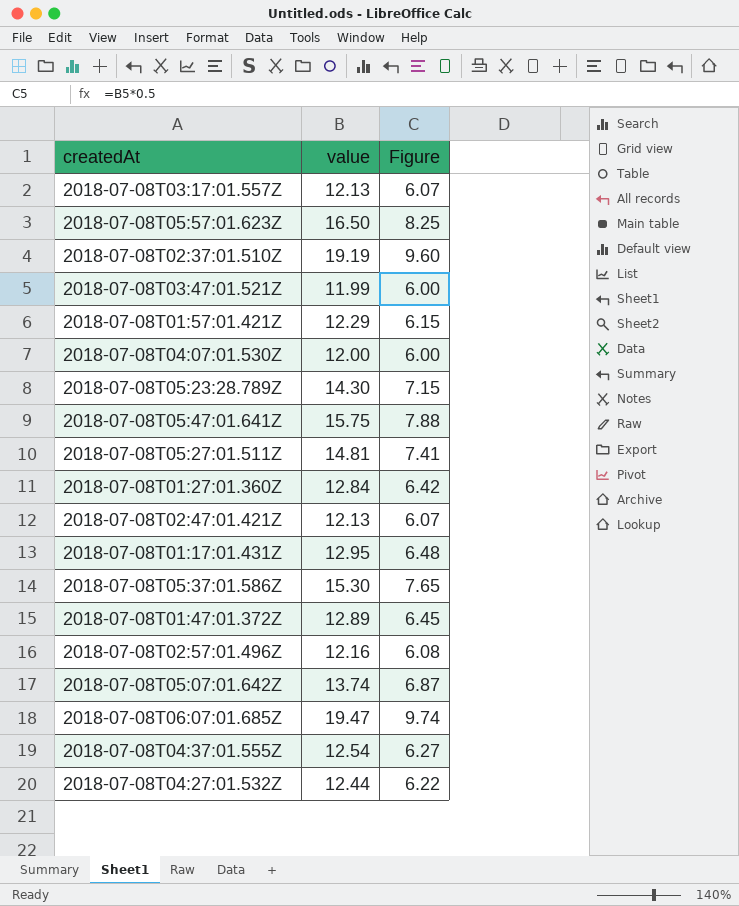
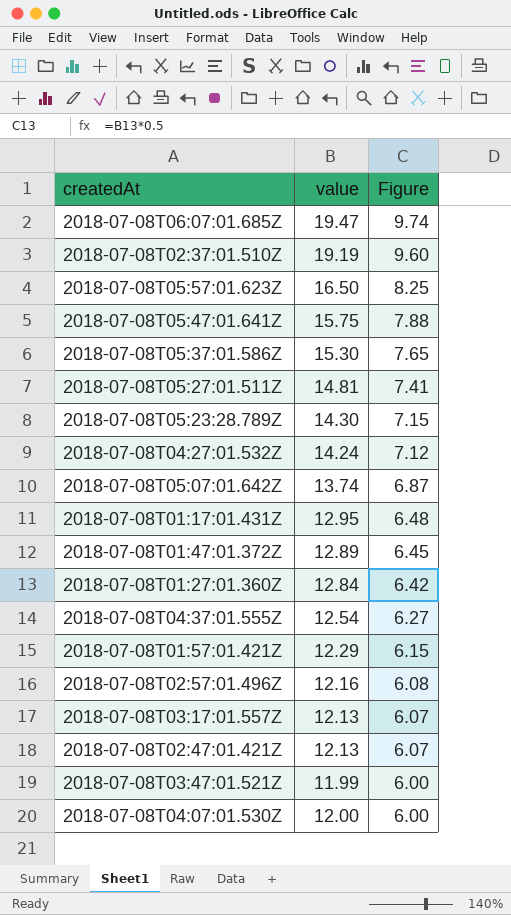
row order: none -> Figure descending
2018-07-08T04:27:01.532Z | value: 12.44 -> 14.24
2018-07-08T04:27:01.532Z | Figure: 6.22 -> 7.12

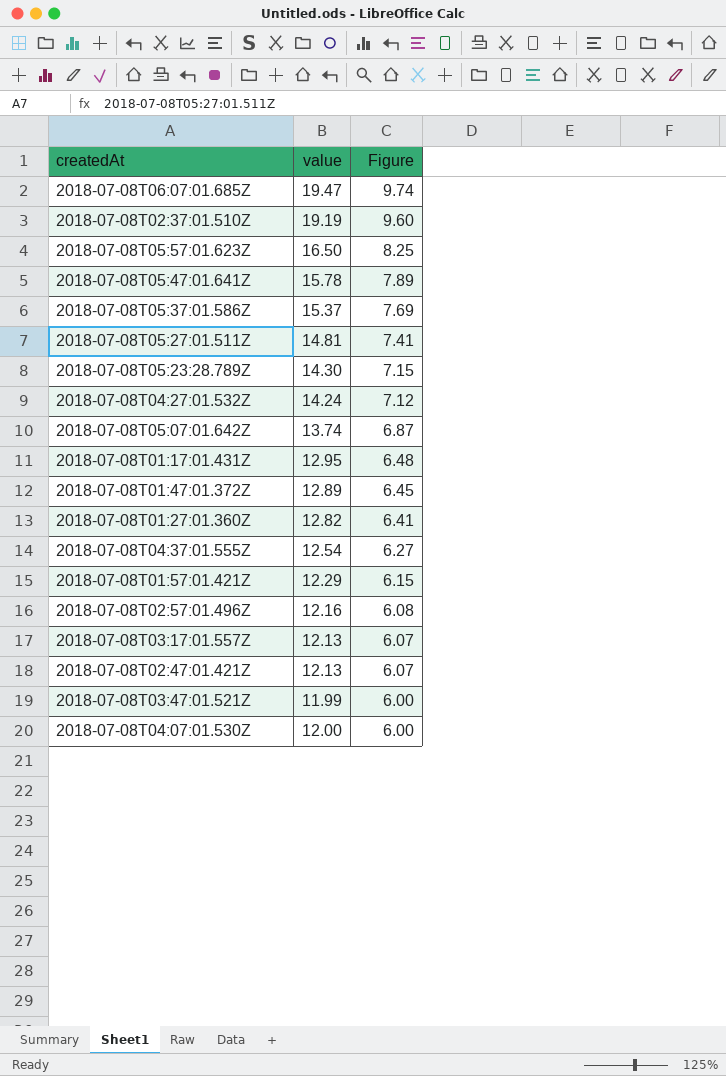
2018-07-08T05:47:01.641Z | value: 15.75 -> 15.78
2018-07-08T05:47:01.641Z | Figure: 7.88 -> 7.89
2018-07-08T05:37:01.586Z | value: 15.30 -> 15.37
2018-07-08T05:37:01.586Z | Figure: 7.65 -> 7.69
2018-07-08T01:27:01.360Z | value: 12.84 -> 12.82
2018-07-08T01:27:01.360Z | Figure: 6.42 -> 6.41

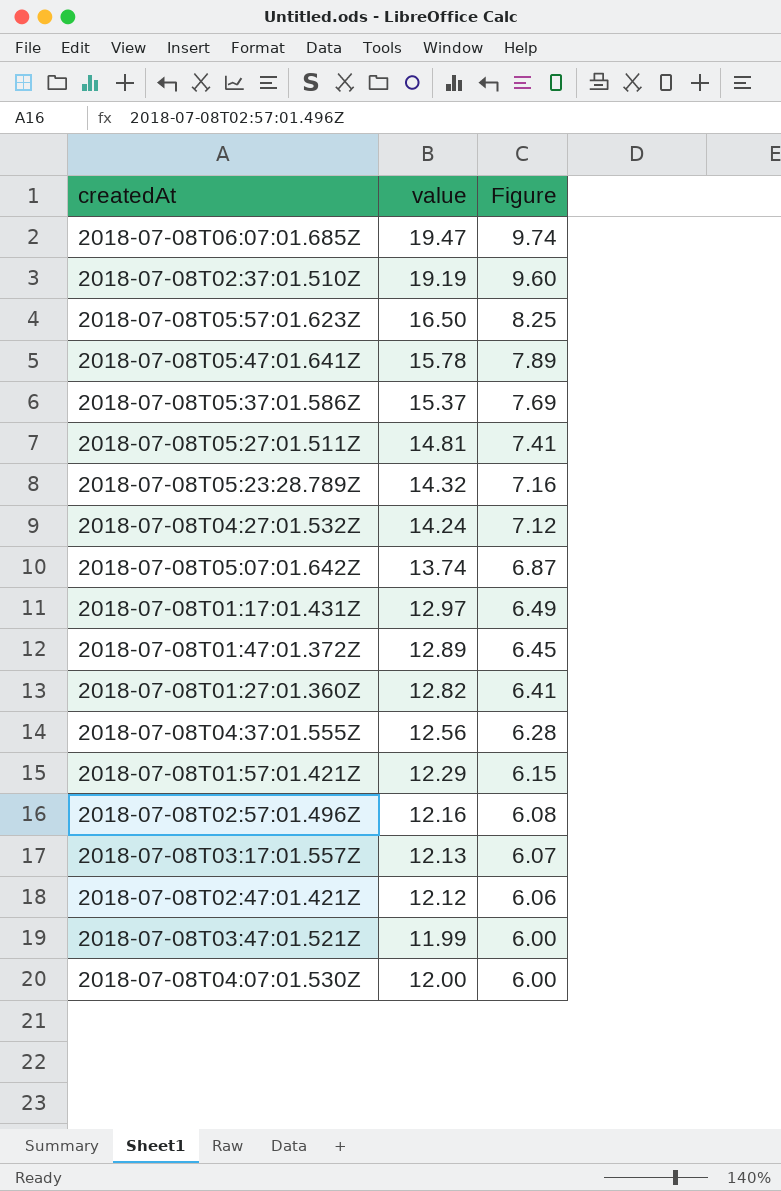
2018-07-08T05:23:28.789Z | value: 14.30 -> 14.32
2018-07-08T05:23:28.789Z | Figure: 7.15 -> 7.16
2018-07-08T01:17:01.431Z | value: 12.95 -> 12.97
2018-07-08T01:17:01.431Z | Figure: 6.48 -> 6.49
2018-07-08T04:37:01.555Z | value: 12.54 -> 12.56
2018-07-08T04:37:01.555Z | Figure: 6.27 -> 6.28
2018-07-08T02:47:01.421Z | value: 12.13 -> 12.12
2018-07-08T02:47:01.421Z | Figure: 6.07 -> 6.06

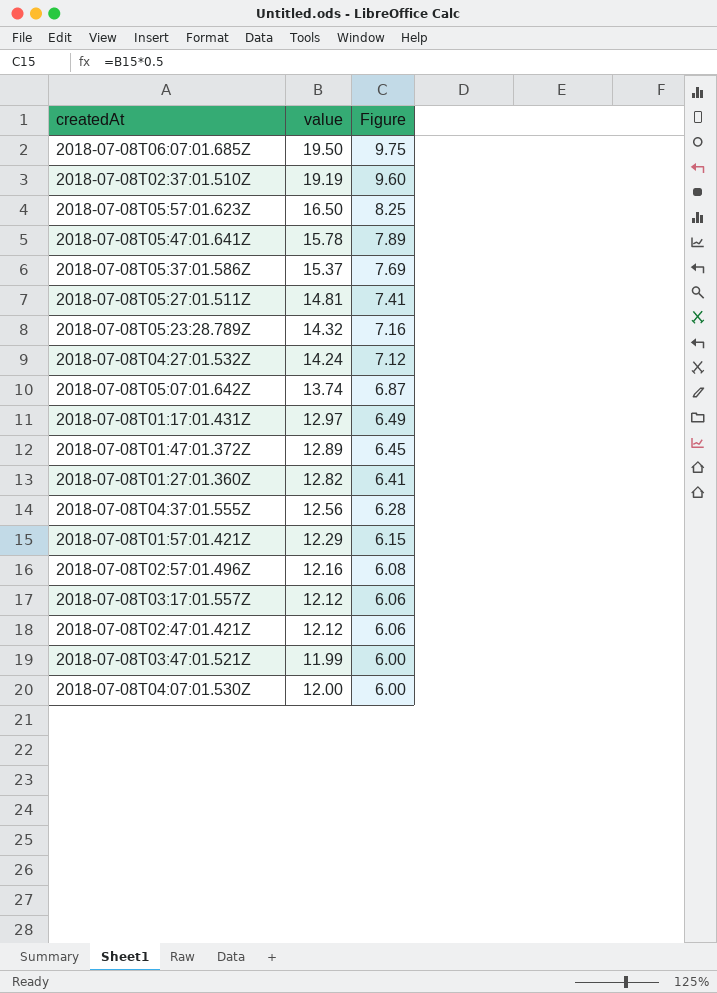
2018-07-08T06:07:01.685Z | value: 19.47 -> 19.50
2018-07-08T06:07:01.685Z | Figure: 9.74 -> 9.75
2018-07-08T03:17:01.557Z | value: 12.13 -> 12.12
2018-07-08T03:17:01.557Z | Figure: 6.07 -> 6.06

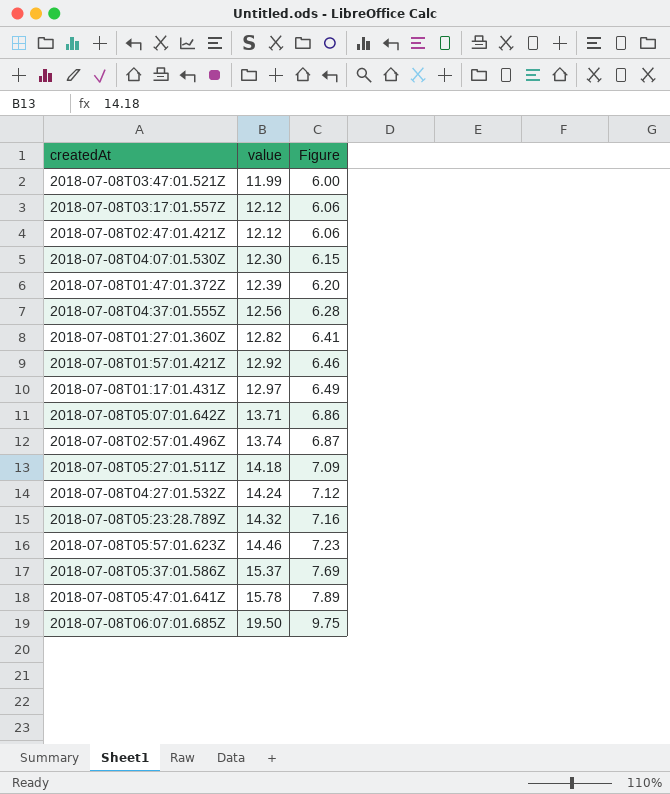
row order: Figure descending -> value ascending
row 2018-07-08T02:37:01.510Z: 19.19 | 9.60 -> none
2018-07-08T04:07:01.530Z | value: 12.00 -> 12.30
2018-07-08T04:07:01.530Z | Figure: 6.00 -> 6.15
2018-07-08T01:47:01.372Z | value: 12.89 -> 12.39
2018-07-08T01:47:01.372Z | Figure: 6.45 -> 6.20
2018-07-08T01:57:01.421Z | value: 12.29 -> 12.92
2018-07-08T01:57:01.421Z | Figure: 6.15 -> 6.46
2018-07-08T05:07:01.642Z | value: 13.74 -> 13.71
2018-07-08T05:07:01.642Z | Figure: 6.87 -> 6.86
2018-07-08T02:57:01.496Z | value: 12.16 -> 13.74
2018-07-08T02:57:01.496Z | Figure: 6.08 -> 6.87
2018-07-08T05:27:01.511Z | value: 14.81 -> 14.18
2018-07-08T05:27:01.511Z | Figure: 7.41 -> 7.09
2018-07-08T05:57:01.623Z | value: 16.50 -> 14.46
2018-07-08T05:57:01.623Z | Figure: 8.25 -> 7.23

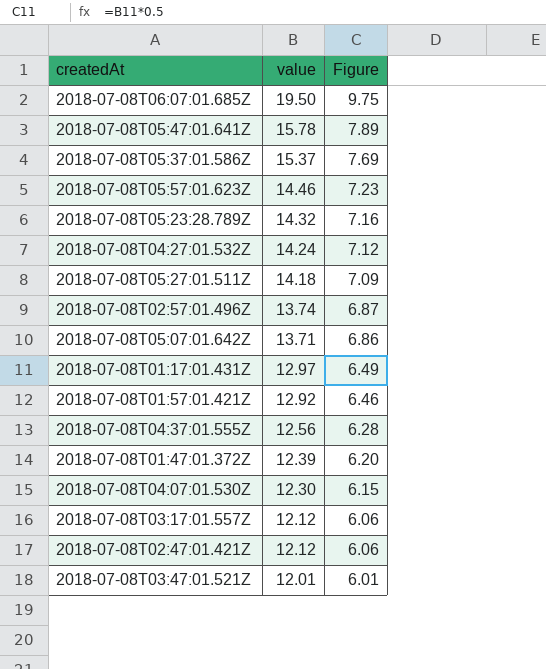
row order: value ascending -> value descending
row 2018-07-08T01:27:01.360Z: 12.82 | 6.41 -> none
2018-07-08T03:47:01.521Z | value: 11.99 -> 12.01
2018-07-08T03:47:01.521Z | Figure: 6.00 -> 6.01

